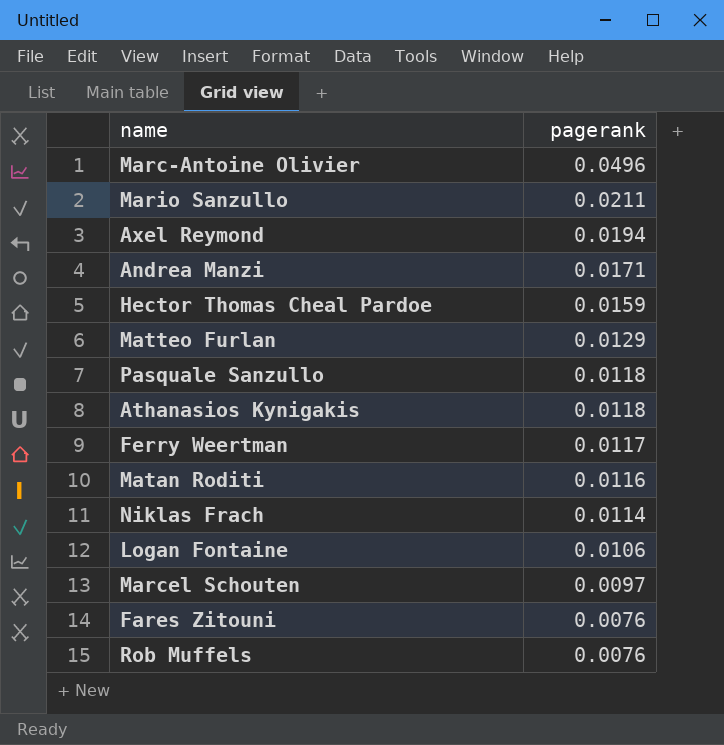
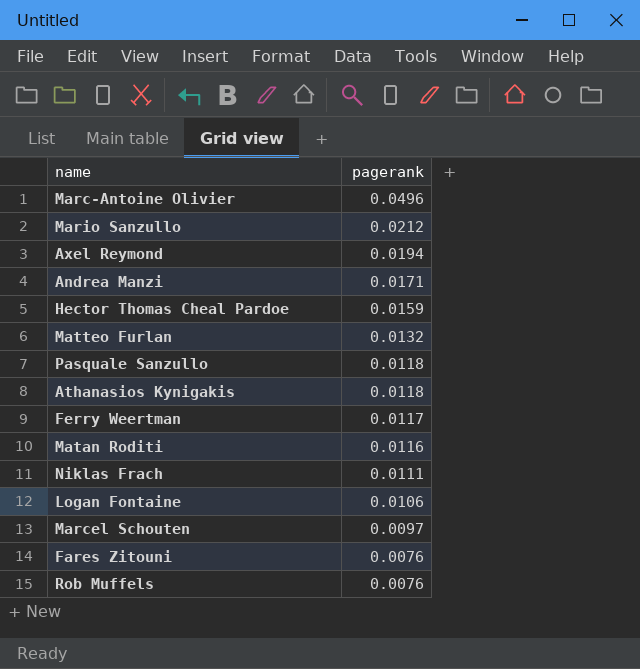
Mario Sanzullo | pagerank: 0.0211 -> 0.0212
Matteo Furlan | pagerank: 0.0129 -> 0.0132
Niklas Frach | pagerank: 0.0114 -> 0.0111

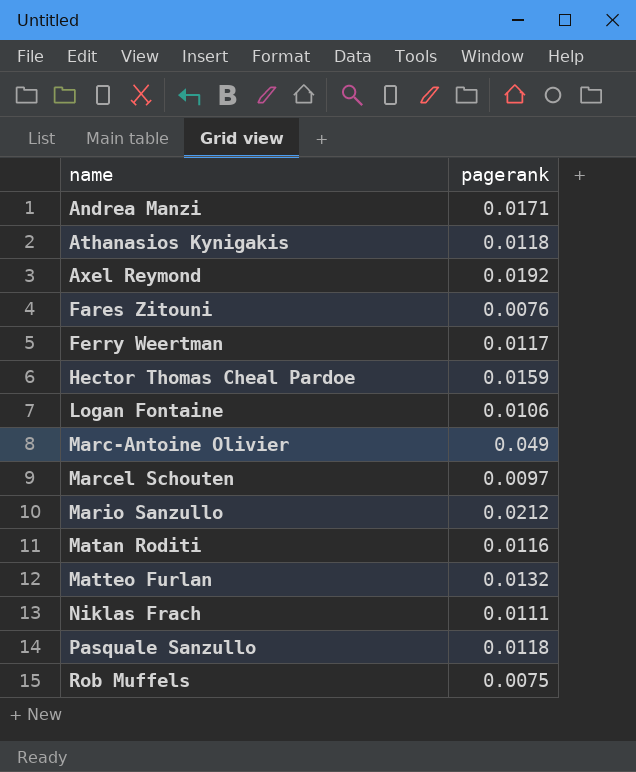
row order: pagerank descending -> name ascending
Axel Reymond | pagerank: 0.0194 -> 0.0192
Marc-Antoine Olivier | pagerank: 0.0496 -> 0.049
Rob Muffels | pagerank: 0.0076 -> 0.0075

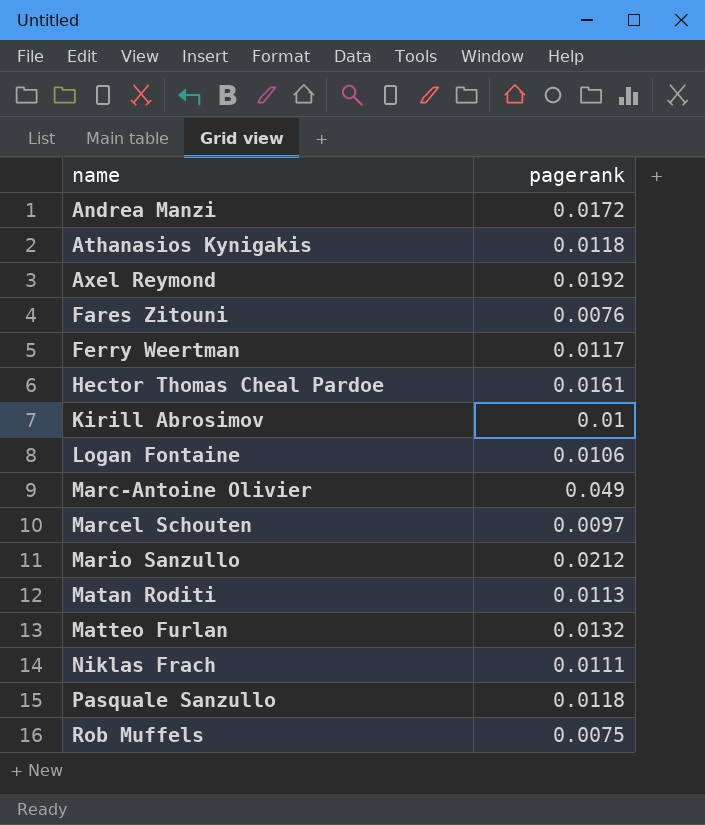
Andrea Manzi | pagerank: 0.0171 -> 0.0172
Hector Thomas Cheal Pardoe | pagerank: 0.0159 -> 0.0161
row Kirill Abrosimov: none -> 0.01
Matan Roditi | pagerank: 0.0116 -> 0.0113

